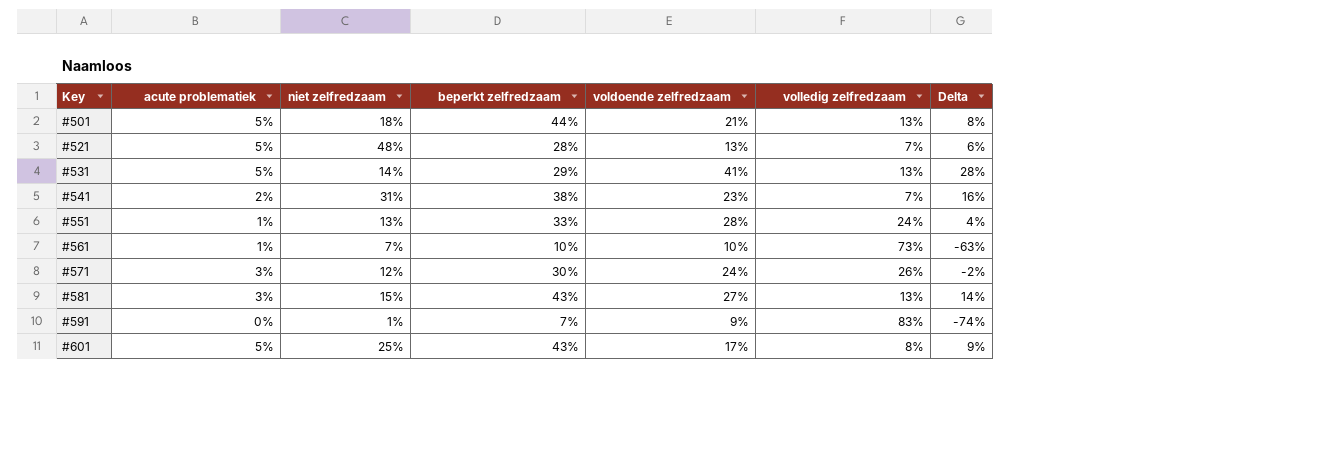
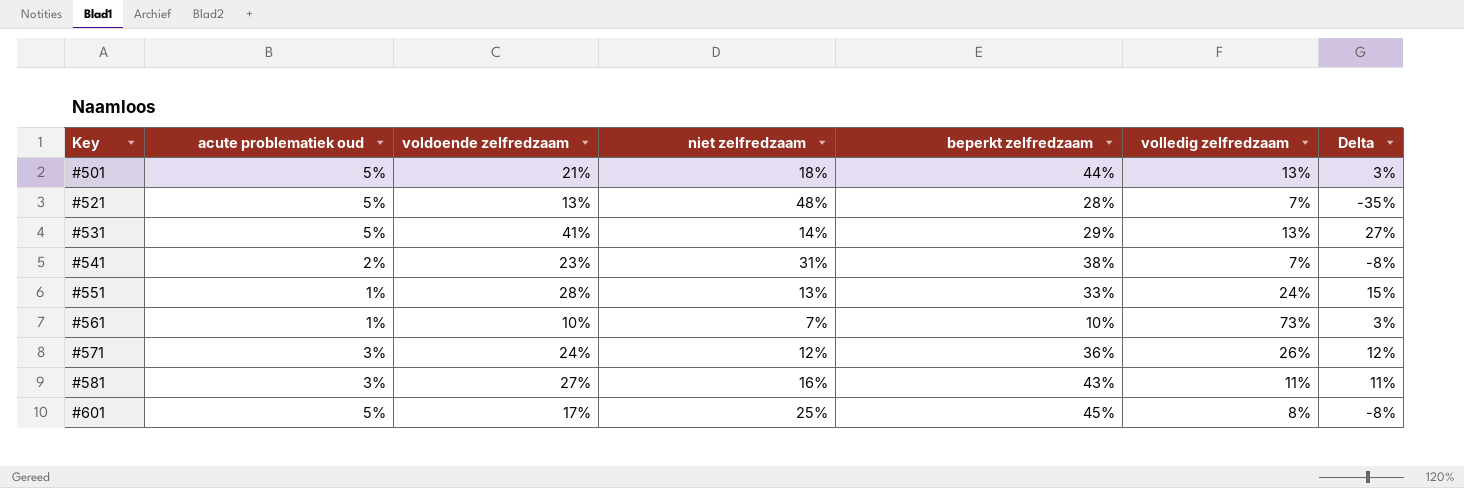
column name: acute problematiek -> acute problematiek oud
column voldoende zelfredzaam | position: 5 -> 3
column Delta | formula: [voldoende zelfredzaam] - [volledig zelfredzaam] -> [voldoende zelfredzaam] - [niet zelfredzaam]
row #591: 0% | 1% | 7% | 9% | 83% | -74% -> none
#571 | beperkt zelfredzaam: 30% -> 36%
#581 | niet zelfredzaam: 15% -> 16%
#581 | volledig zelfredzaam: 13% -> 11%
#601 | beperkt zelfredzaam: 43% -> 45%

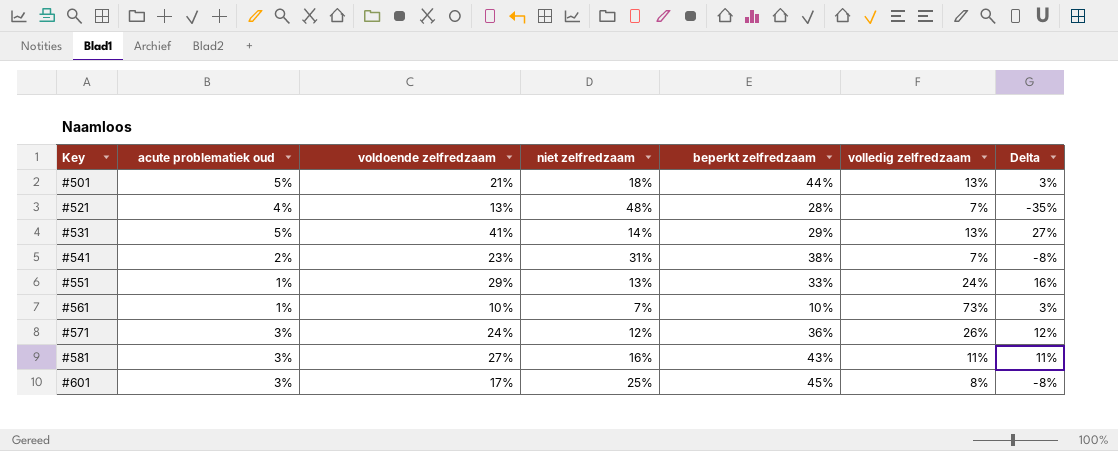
#521 | acute problematiek oud: 5% -> 4%
#551 | voldoende zelfredzaam: 28% -> 29%
#551 | Delta: 15% -> 16%
#601 | acute problematiek oud: 5% -> 3%

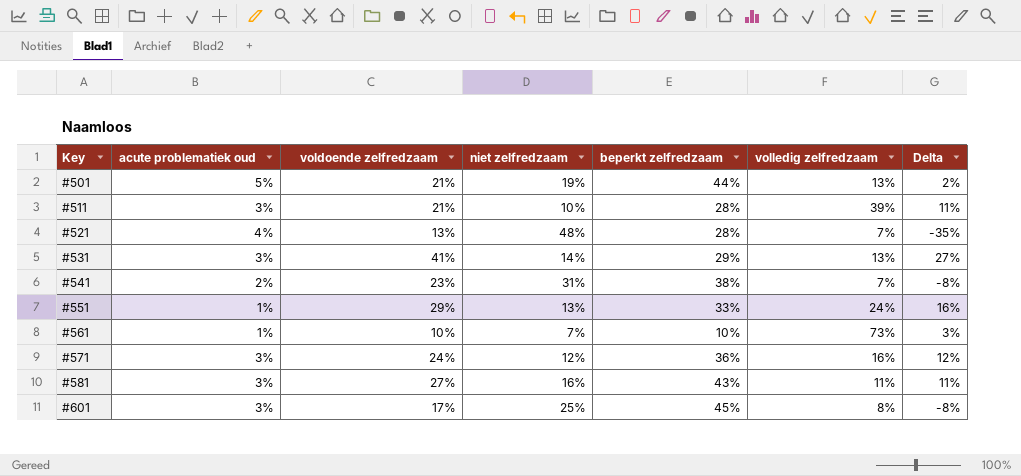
#501 | niet zelfredzaam: 18% -> 19%
#501 | Delta: 3% -> 2%
row #511: none -> 3% | 21% | 10% | 28% | 39% | 11%
#531 | acute problematiek oud: 5% -> 3%
#571 | volledig zelfredzaam: 26% -> 16%

